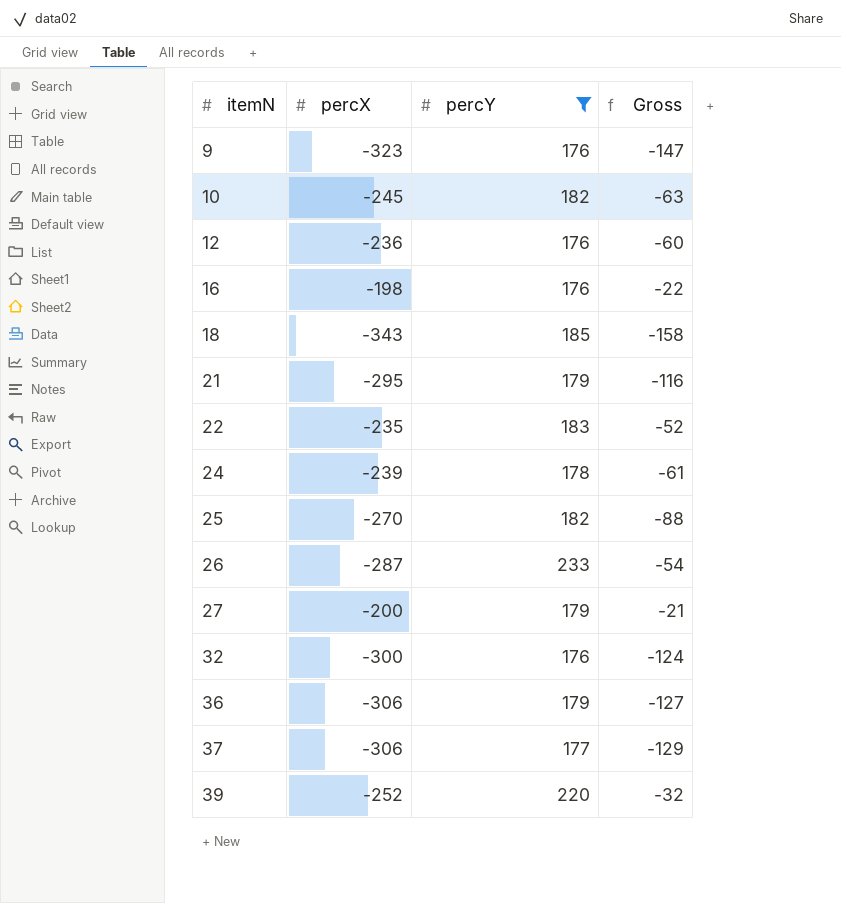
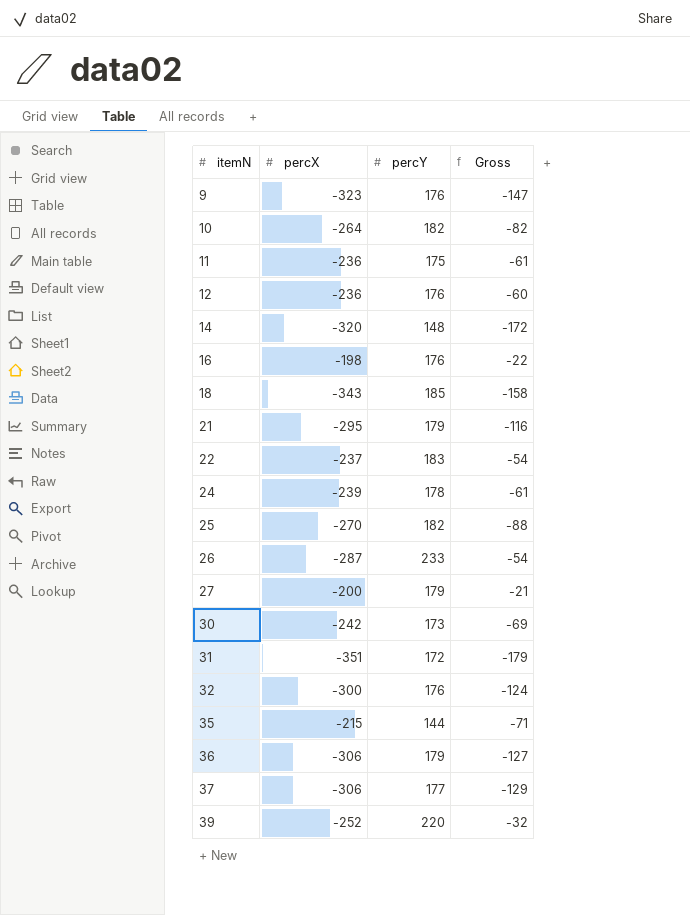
filter: percY >= 176 -> none
10 | percX: -245 -> -264
10 | Gross: -63 -> -82
22 | percX: -235 -> -237
22 | Gross: -52 -> -54

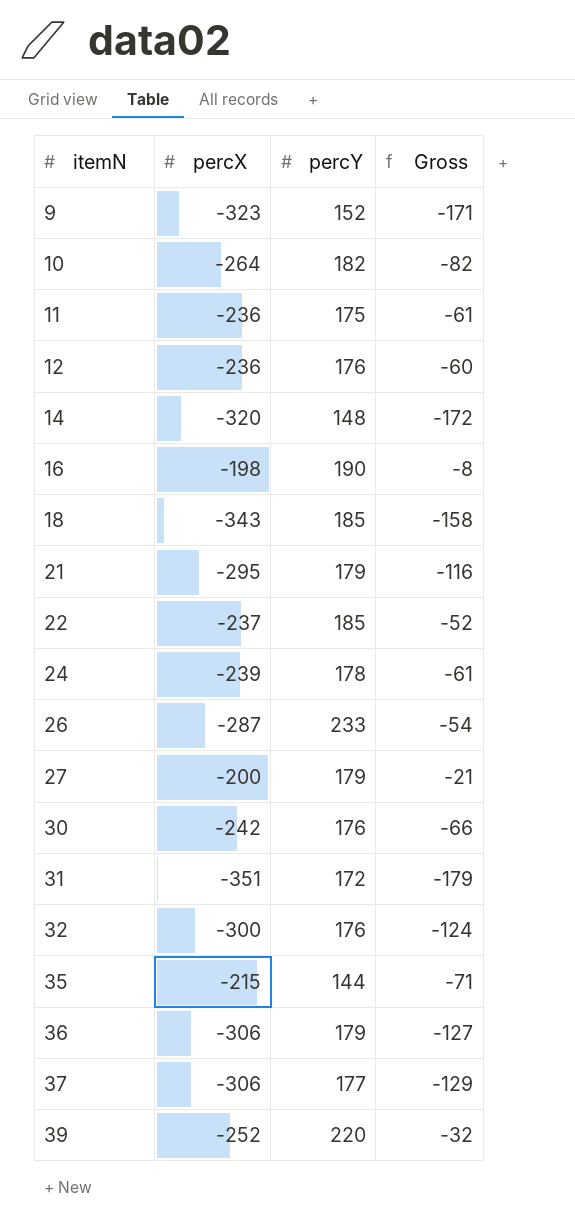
row 25: -270 | 182 | -88 -> none
9 | percY: 176 -> 152
9 | Gross: -147 -> -171
16 | percY: 176 -> 190
16 | Gross: -22 -> -8
22 | percY: 183 -> 185
22 | Gross: -54 -> -52
30 | percY: 173 -> 176
30 | Gross: -69 -> -66

